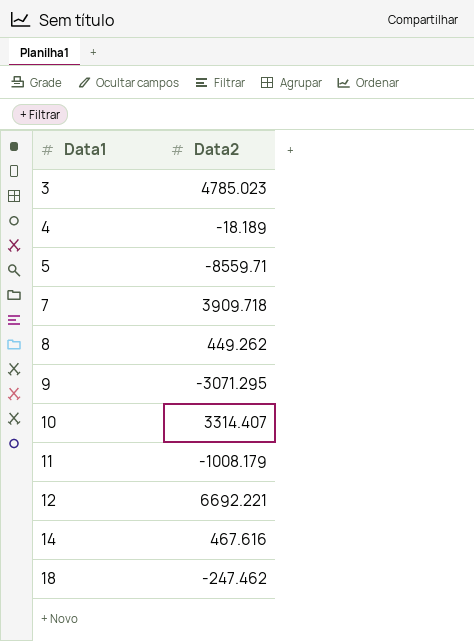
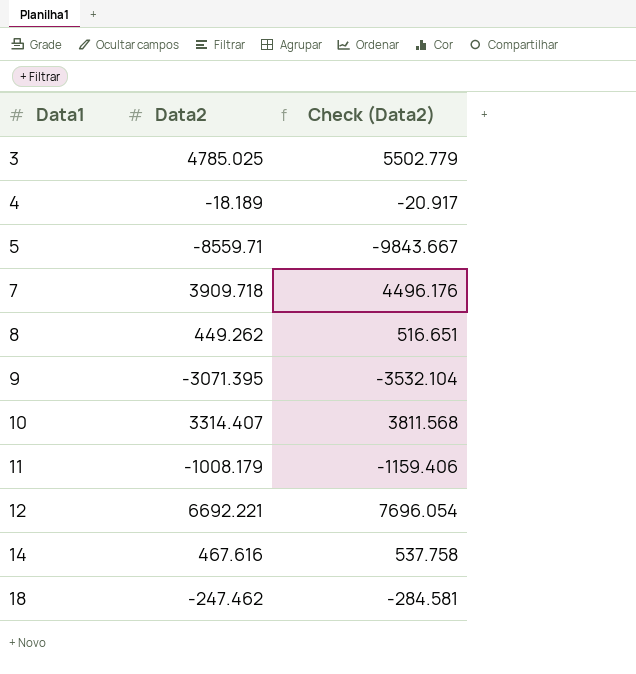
column Check (Data2) | formula: none -> [Data2] * 1.15
3 | Data2: 4785.023 -> 4785.025
9 | Data2: -3071.295 -> -3071.395

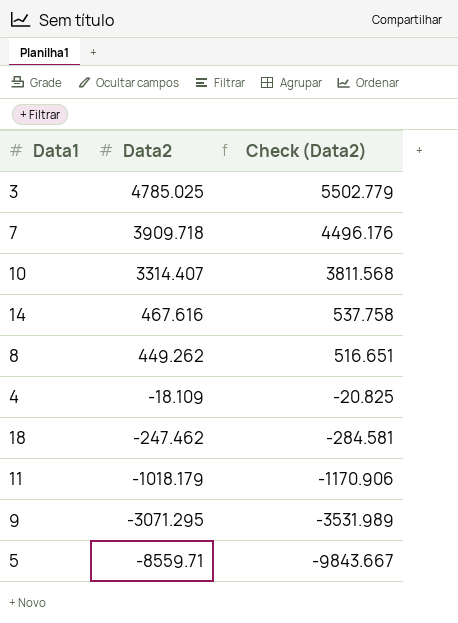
row order: Data1 ascending -> Data2 descending
row 12: 6692.221 | 7696.054 -> none
4 | Data2: -18.189 -> -18.109
4 | Check (Data2): -20.917 -> -20.825
11 | Data2: -1008.179 -> -1018.179
11 | Check (Data2): -1159.406 -> -1170.906
9 | Data2: -3071.395 -> -3071.295
9 | Check (Data2): -3532.104 -> -3531.989

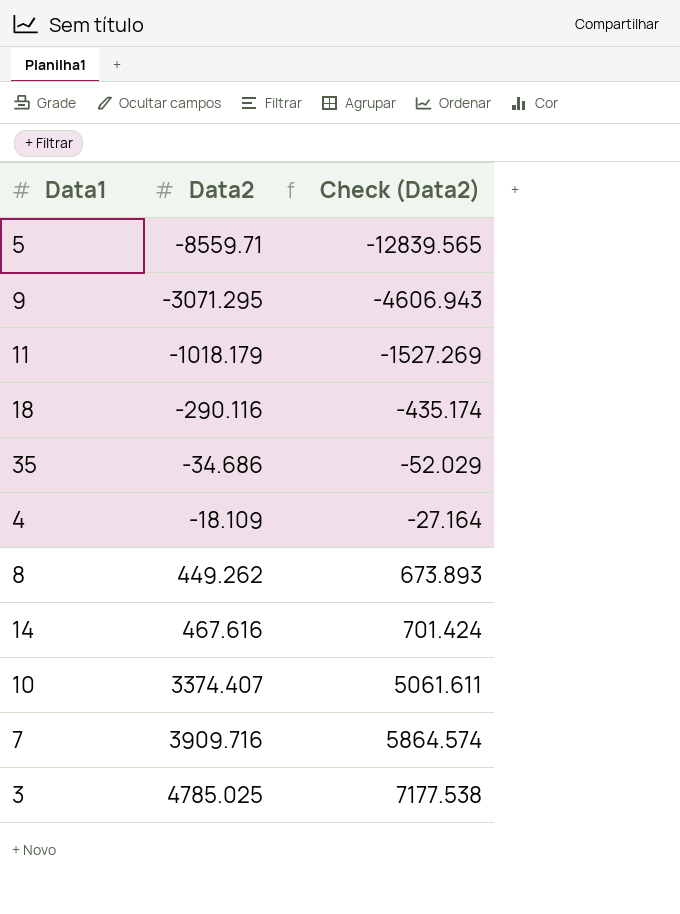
row order: Data2 descending -> Data2 ascending
column Check (Data2) | formula: [Data2] * 1.15 -> [Data2] * 1.5
18 | Data2: -247.462 -> -290.116
row 35: none -> -34.686 | -52.029
10 | Data2: 3314.407 -> 3374.407
7 | Data2: 3909.718 -> 3909.716

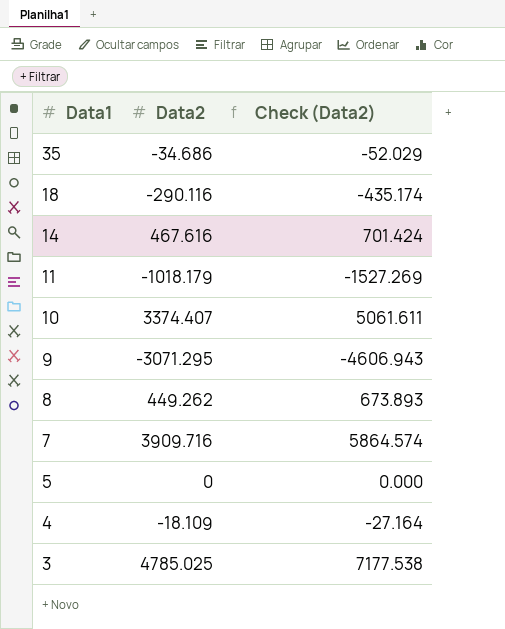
row order: Data2 ascending -> Data1 descending
5 | Data2: -8559.71 -> 0
5 | Check (Data2): -12839.565 -> 0.000

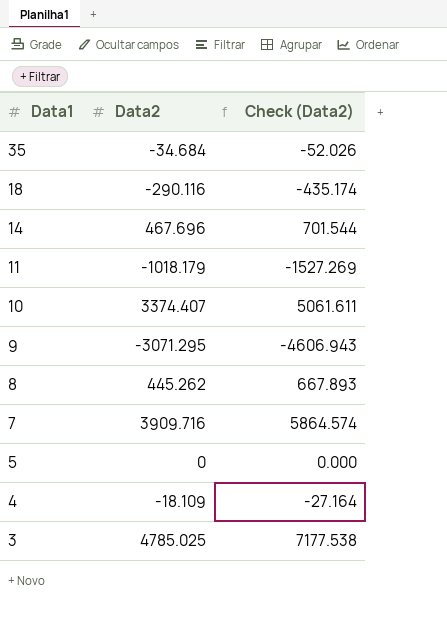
35 | Data2: -34.686 -> -34.684
35 | Check (Data2): -52.029 -> -52.026
14 | Data2: 467.616 -> 467.696
14 | Check (Data2): 701.424 -> 701.544
8 | Data2: 449.262 -> 445.262
8 | Check (Data2): 673.893 -> 667.893

